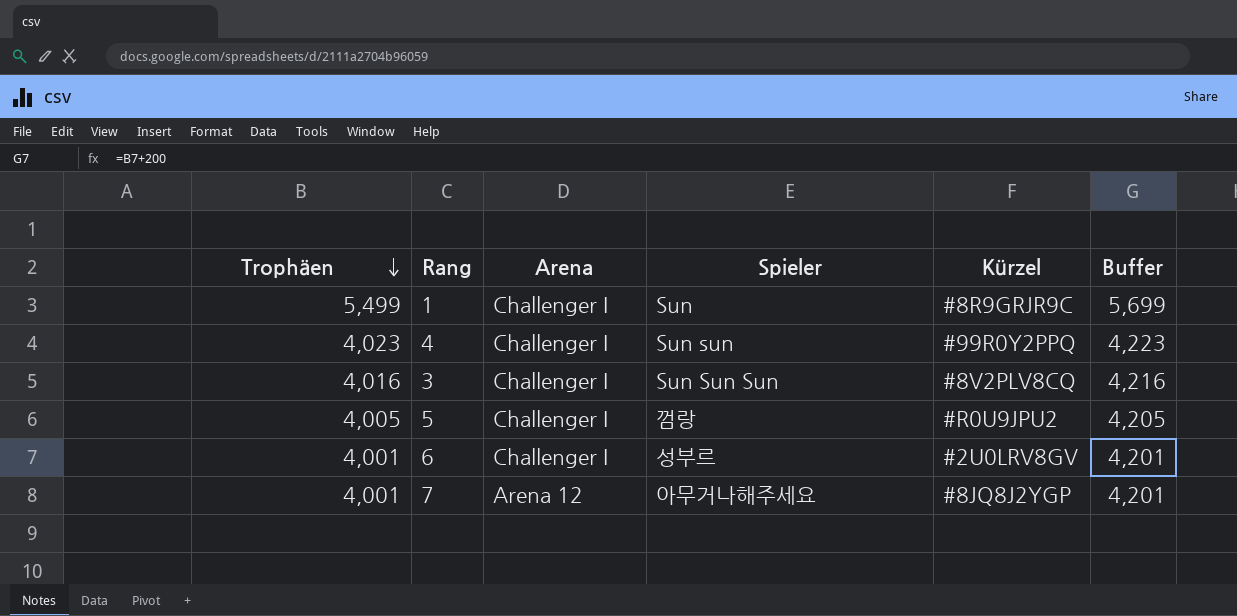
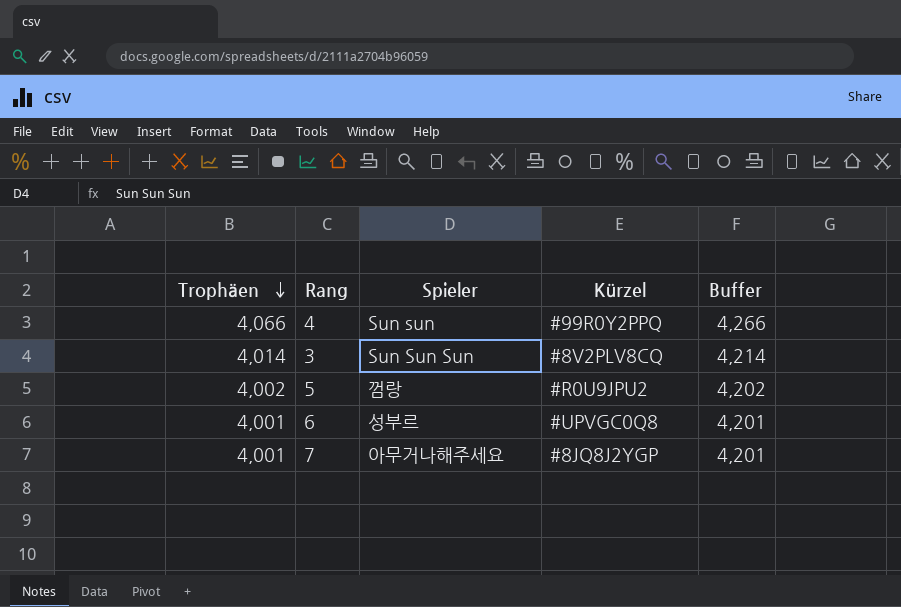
column Arena | position: 3 -> none
row 1: 5,499 | Challenger I | Sun | #8R9GRJR9C | 5,699 -> none
4 | Trophäen: 4,023 -> 4,066
4 | Buffer: 4,223 -> 4,266
3 | Trophäen: 4,016 -> 4,014
3 | Buffer: 4,216 -> 4,214
5 | Trophäen: 4,005 -> 4,002
5 | Buffer: 4,205 -> 4,202
6 | Kürzel: #2U0LRV8GV -> #UPVGC0Q8

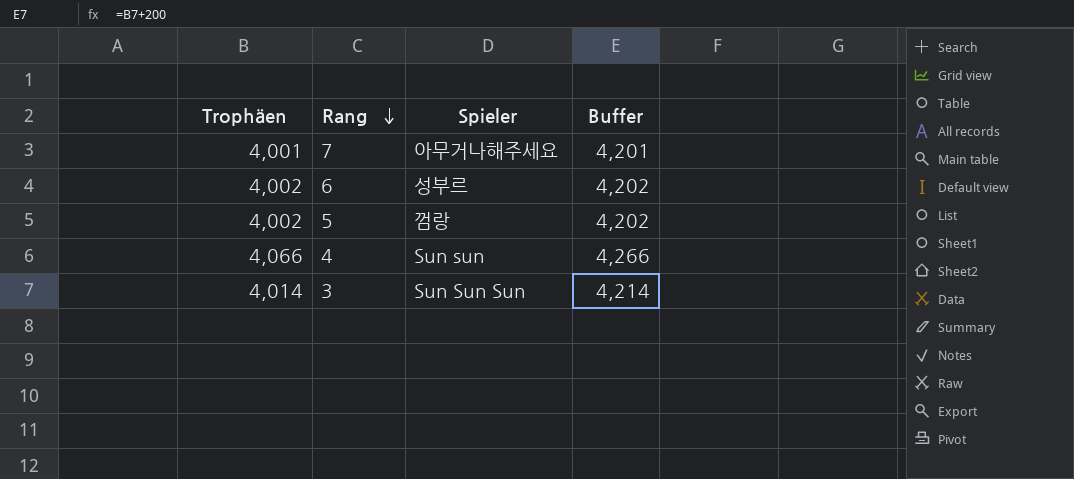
row order: Trophäen descending -> Rang descending
column Kürzel | position: 4 -> none
6 | Trophäen: 4,001 -> 4,002
6 | Buffer: 4,201 -> 4,202

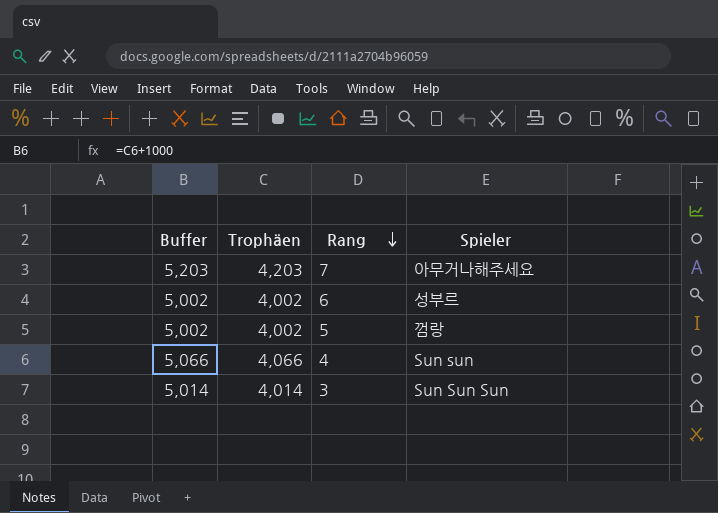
column Buffer | formula: [Trophäen] + 200 -> [Trophäen] + 1000
column Buffer | position: 4 -> 1
7 | Trophäen: 4,001 -> 4,203

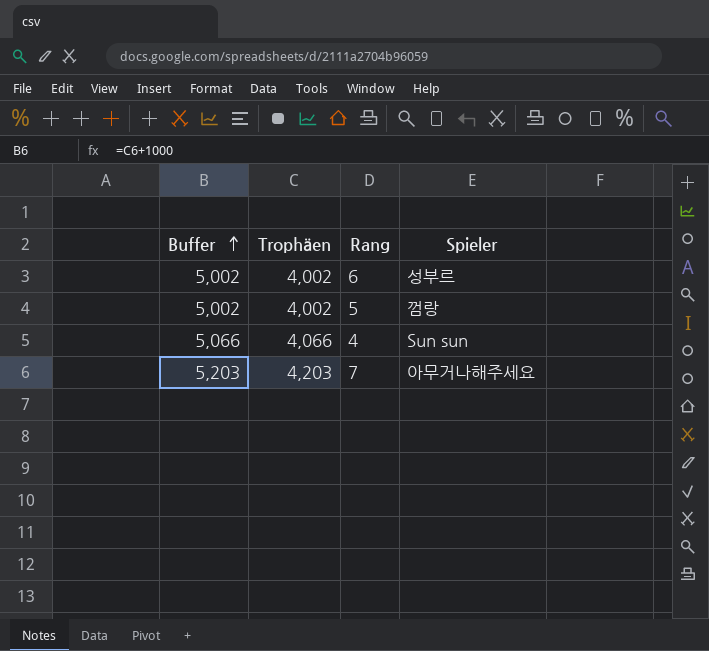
row order: Rang descending -> Buffer ascending
row 3: 5,014 | 4,014 | Sun Sun Sun -> none

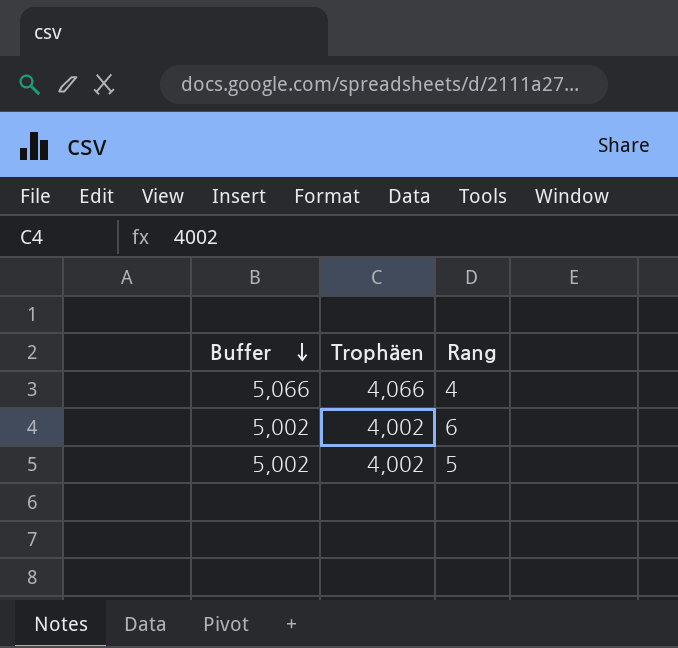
row order: Buffer ascending -> Buffer descending
column Spieler | position: 4 -> none
row 7: 5,203 | 4,203 | 아무거나해주세요 -> none

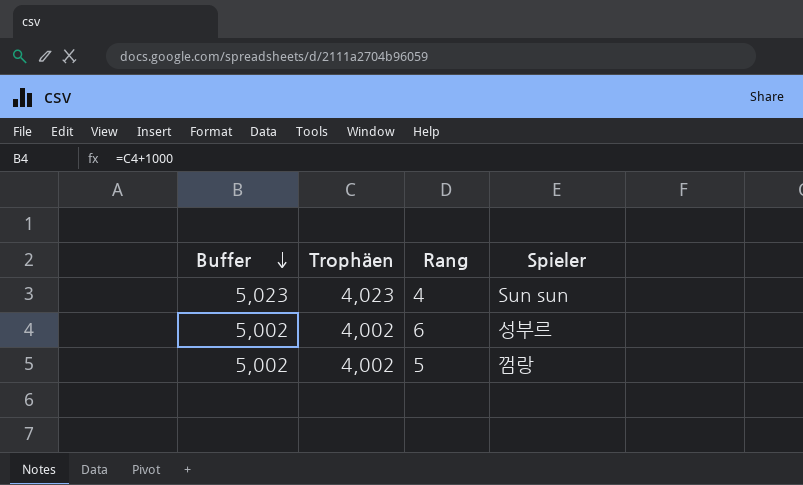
column Spieler | position: none -> 4
4 | Buffer: 5,066 -> 5,023
4 | Trophäen: 4,066 -> 4,023

